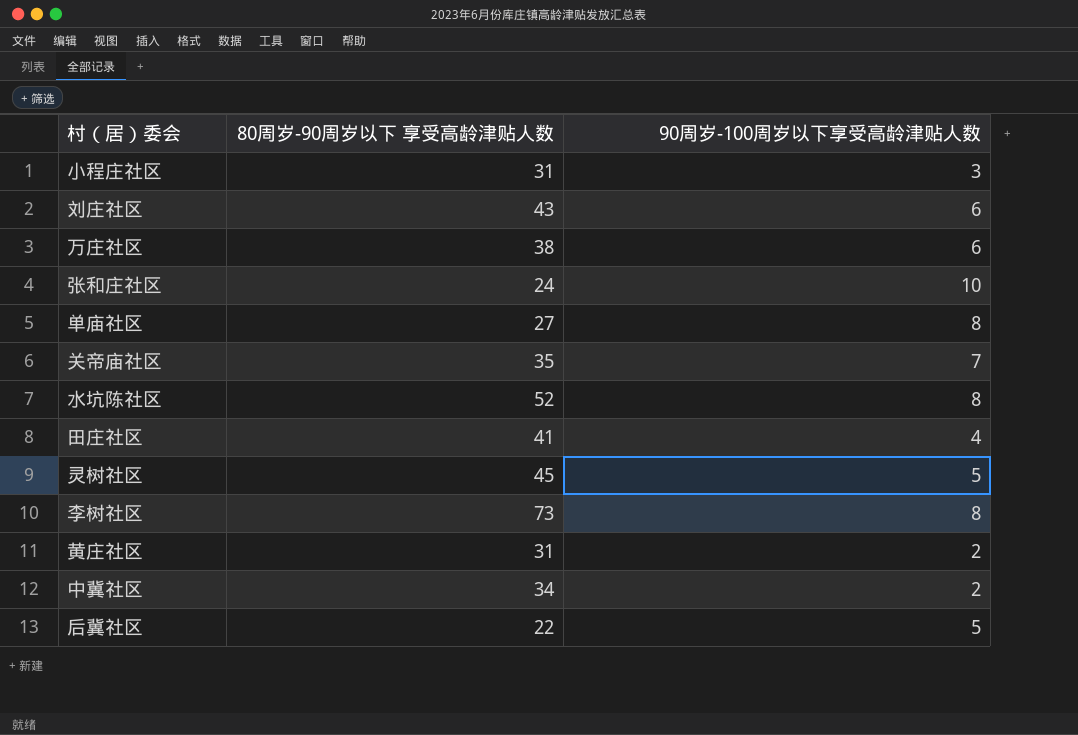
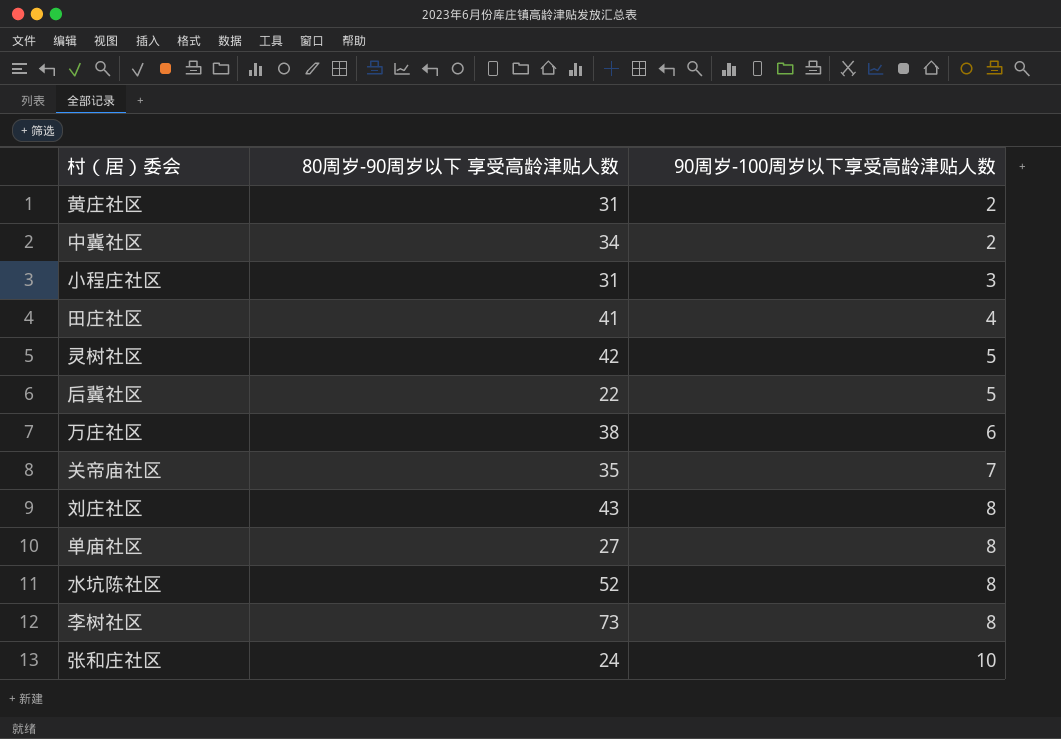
row order: none -> 90周岁-100周岁以下享受高龄津贴人数 ascending
灵树社区 | 80周岁-90周岁以下 享受高龄津贴人数: 45 -> 42
刘庄社区 | 90周岁-100周岁以下享受高龄津贴人数: 6 -> 8

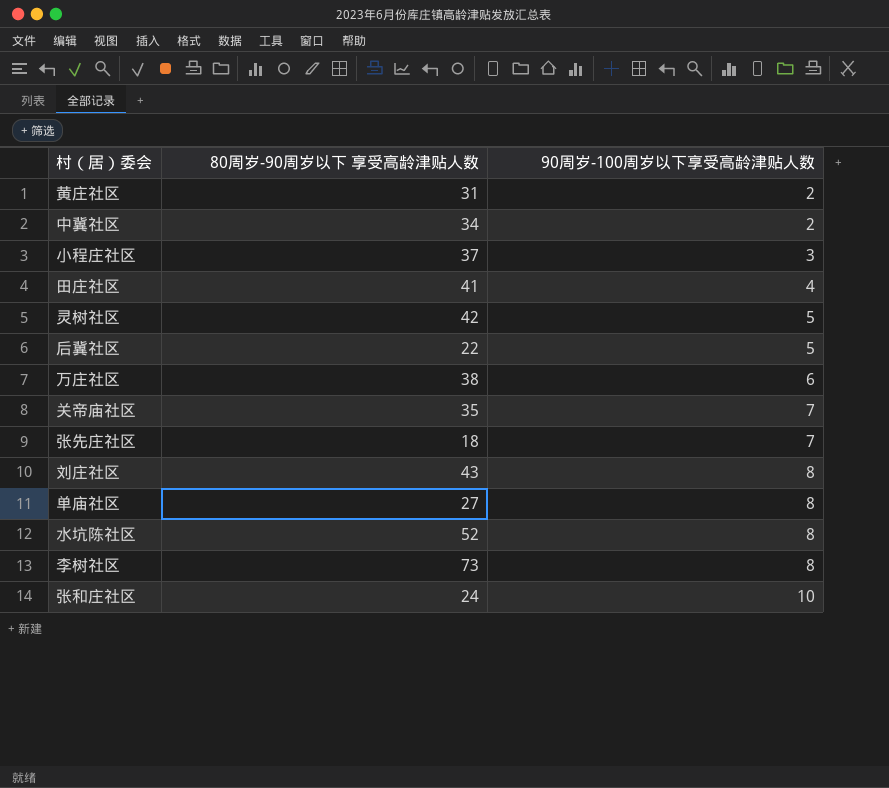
小程庄社区 | 80周岁-90周岁以下 享受高龄津贴人数: 31 -> 37
row 张先庄社区: none -> 18 | 7

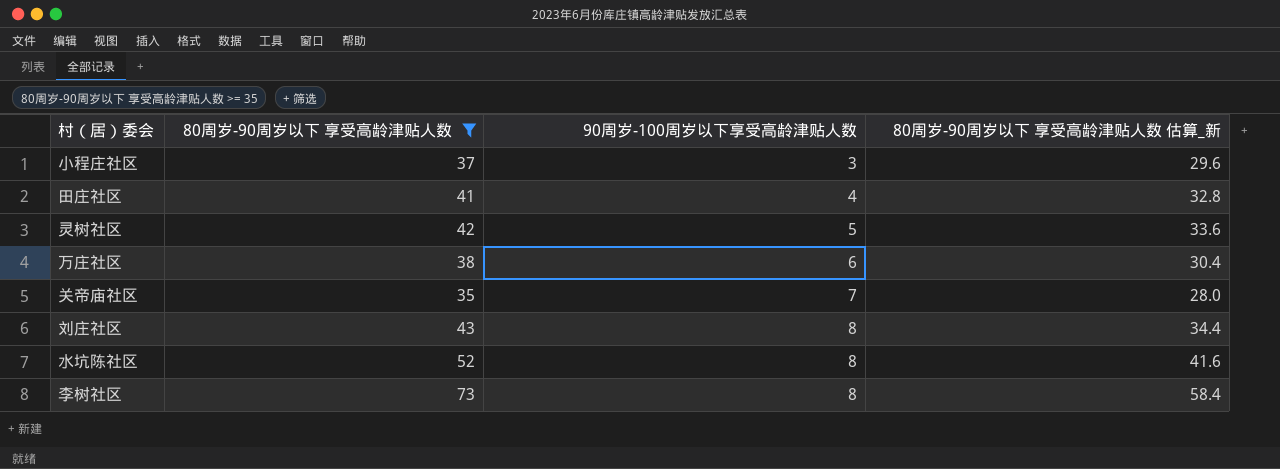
filter: none -> 80周岁-90周岁以下 享受高龄津贴人数 >= 35
column 80周岁-90周岁以下 享受高龄津贴人数 估算_新 | formula: none -> [80周岁-90周岁以下 享受高龄津贴人数] * 0.8

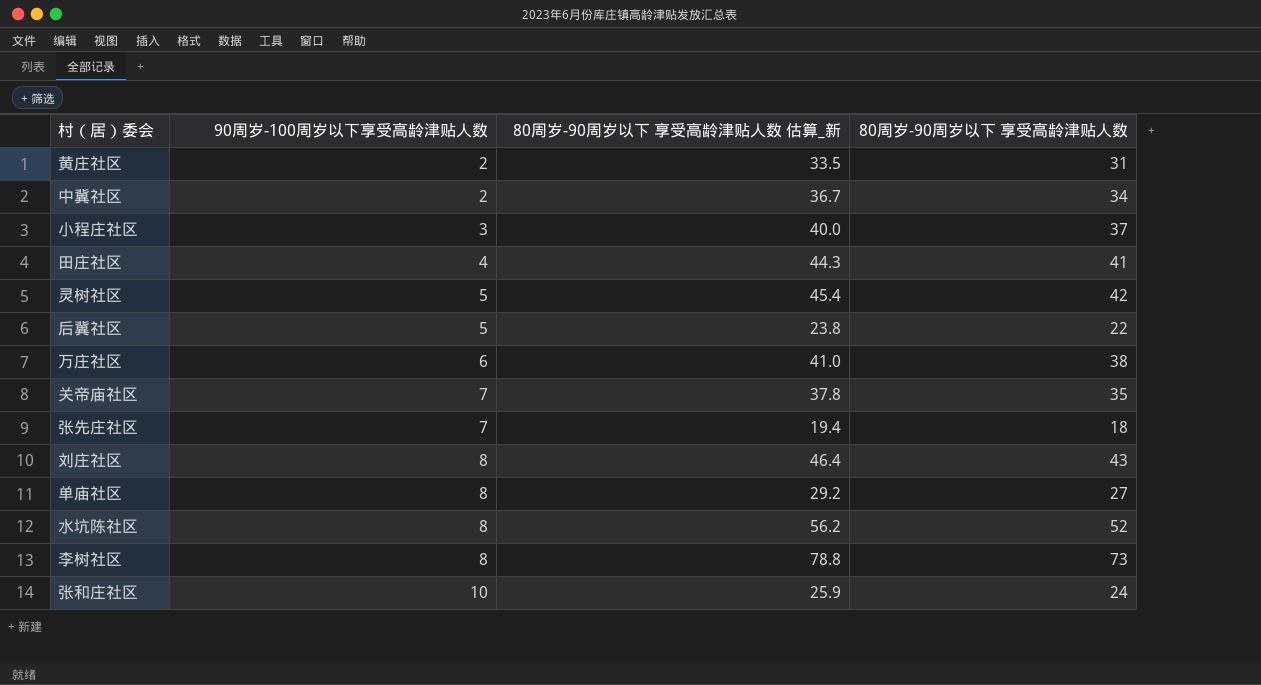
filter: 80周岁-90周岁以下 享受高龄津贴人数 >= 35 -> none
column 80周岁-90周岁以下 享受高龄津贴人数 估算_新 | formula: [80周岁-90周岁以下 享受高龄津贴人数] * 0.8 -> [80周岁-90周岁以下 享受高龄津贴人数] * 1.08
column 80周岁-90周岁以下 享受高龄津贴人数 | position: 2 -> 4

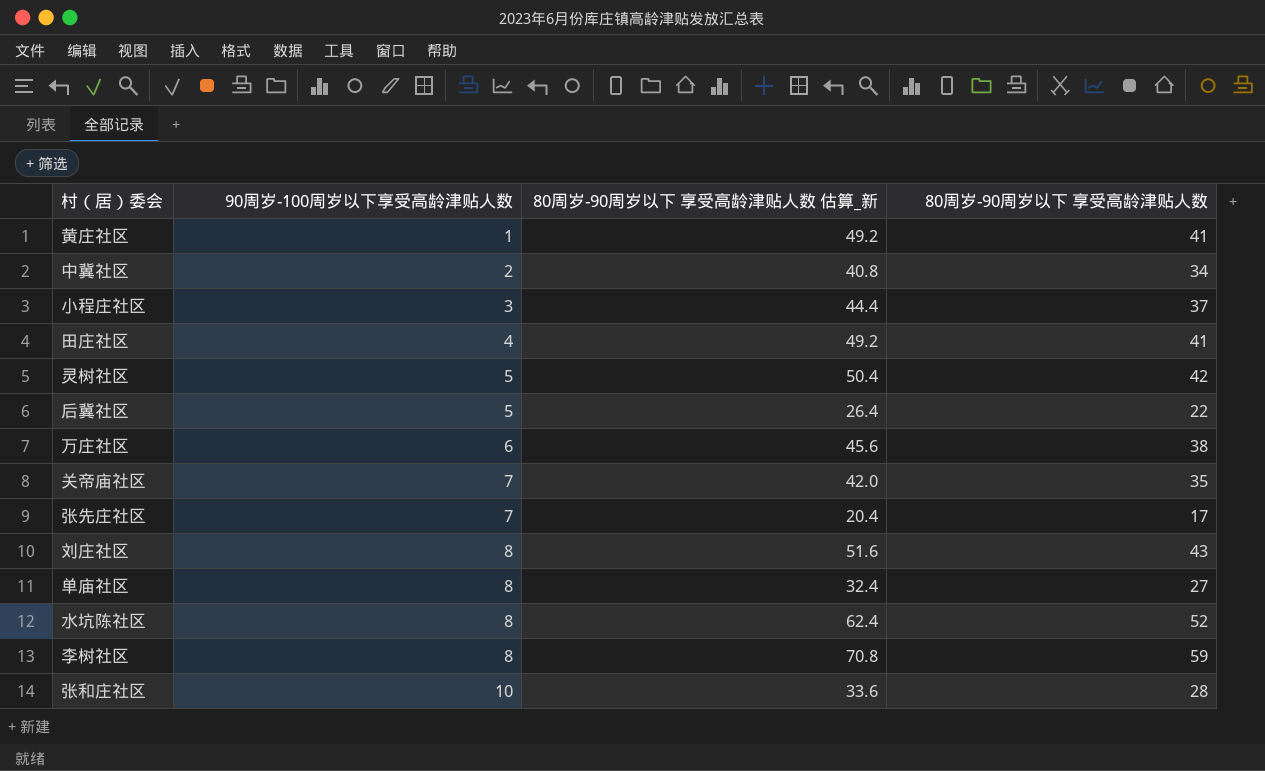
column 80周岁-90周岁以下 享受高龄津贴人数 估算_新 | formula: [80周岁-90周岁以下 享受高龄津贴人数] * 1.08 -> [80周岁-90周岁以下 享受高龄津贴人数] * 1.2
黄庄社区 | 90周岁-100周岁以下享受高龄津贴人数: 2 -> 1
黄庄社区 | 80周岁-90周岁以下 享受高龄津贴人数: 31 -> 41
张先庄社区 | 80周岁-90周岁以下 享受高龄津贴人数: 18 -> 17
李树社区 | 80周岁-90周岁以下 享受高龄津贴人数: 73 -> 59
张和庄社区 | 80周岁-90周岁以下 享受高龄津贴人数: 24 -> 28

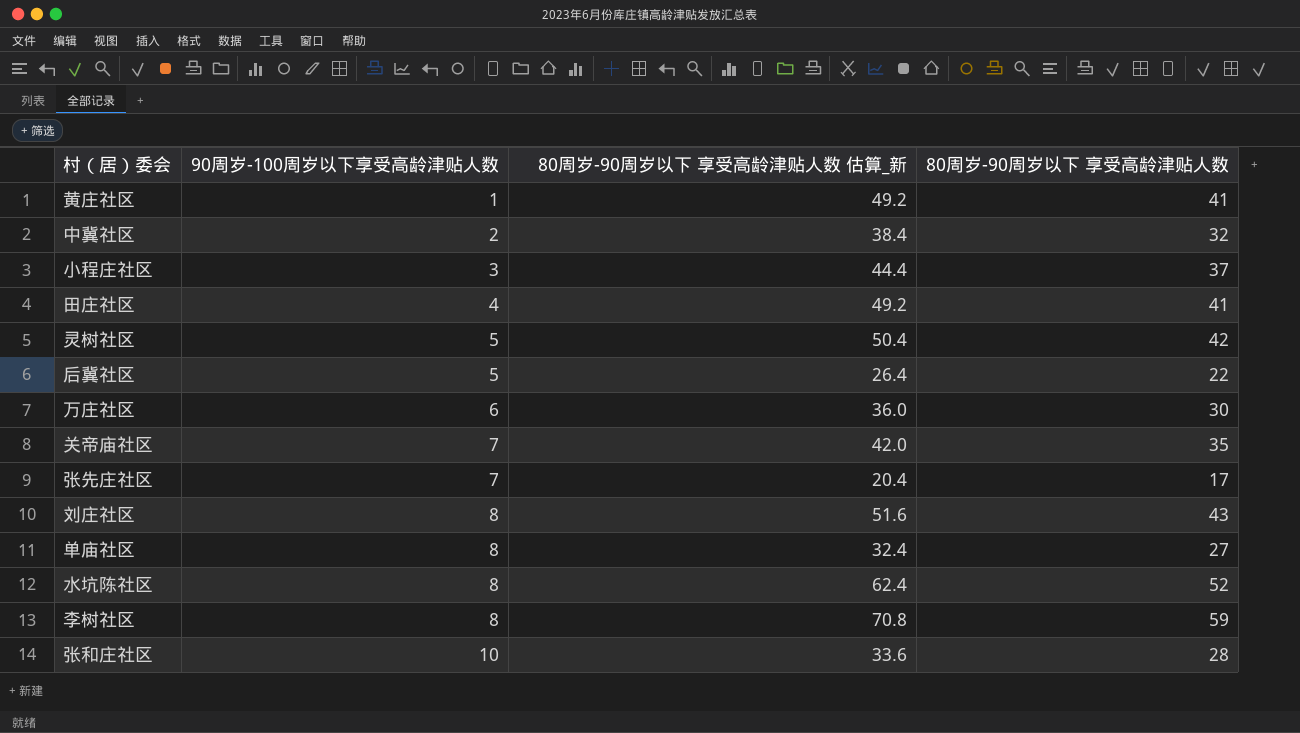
中冀社区 | 80周岁-90周岁以下 享受高龄津贴人数 估算_新: 40.8 -> 38.4
中冀社区 | 80周岁-90周岁以下 享受高龄津贴人数: 34 -> 32
万庄社区 | 80周岁-90周岁以下 享受高龄津贴人数 估算_新: 45.6 -> 36.0
万庄社区 | 80周岁-90周岁以下 享受高龄津贴人数: 38 -> 30

